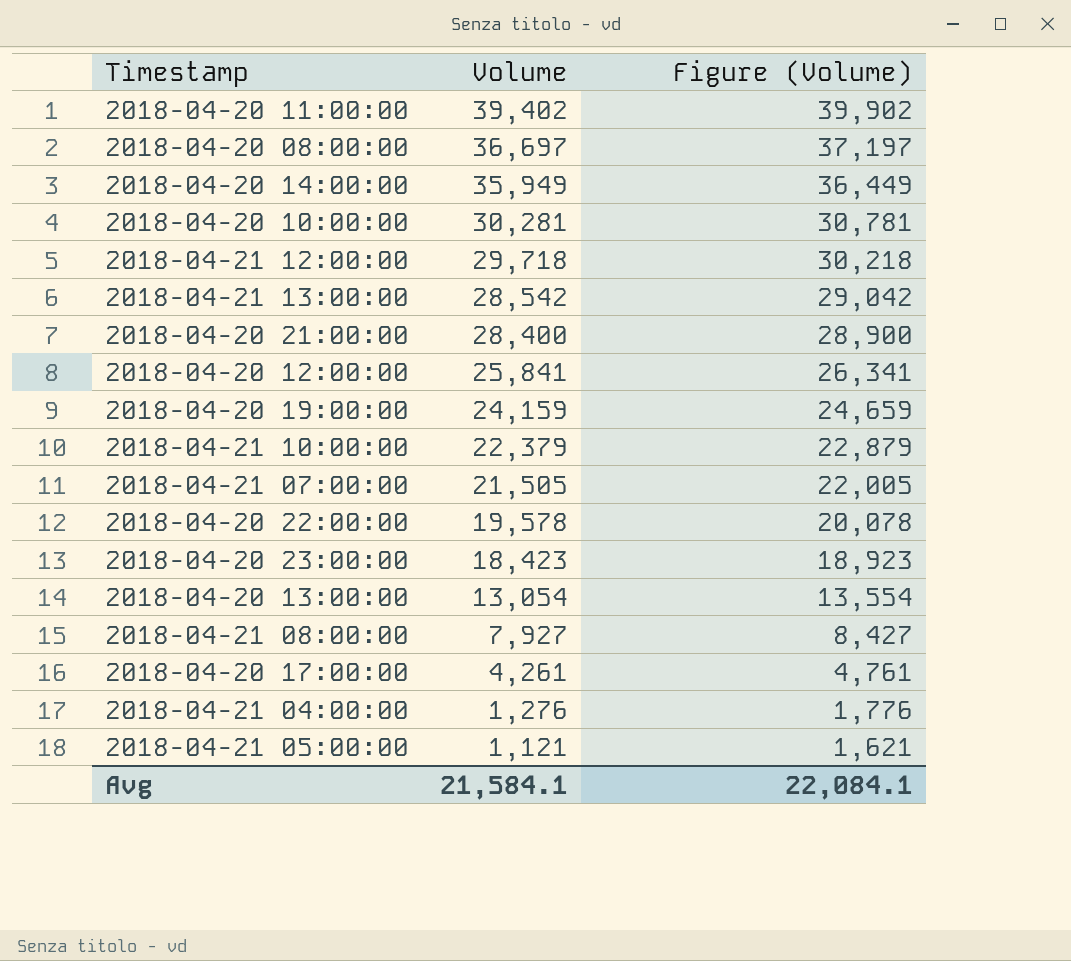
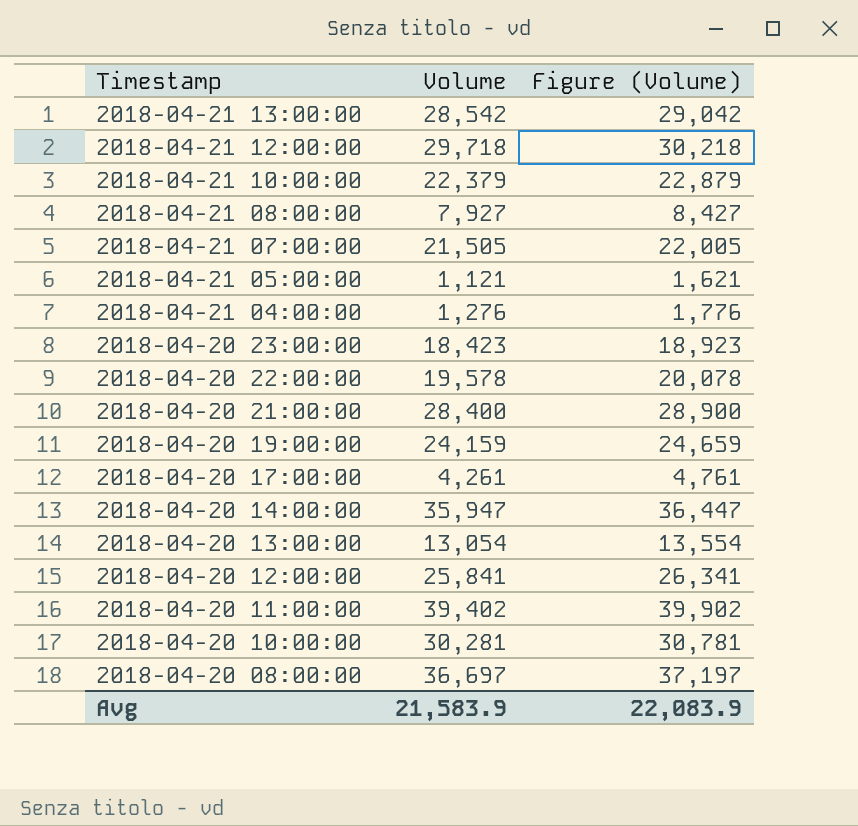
row order: Volume descending -> Timestamp descending
2018-04-20 14:00:00 | Volume: 35,949 -> 35,947
2018-04-20 14:00:00 | Figure (Volume): 36,449 -> 36,447
Avg | Volume: 21,584.1 -> 21,583.9
Avg | Figure (Volume): 22,084.1 -> 22,083.9

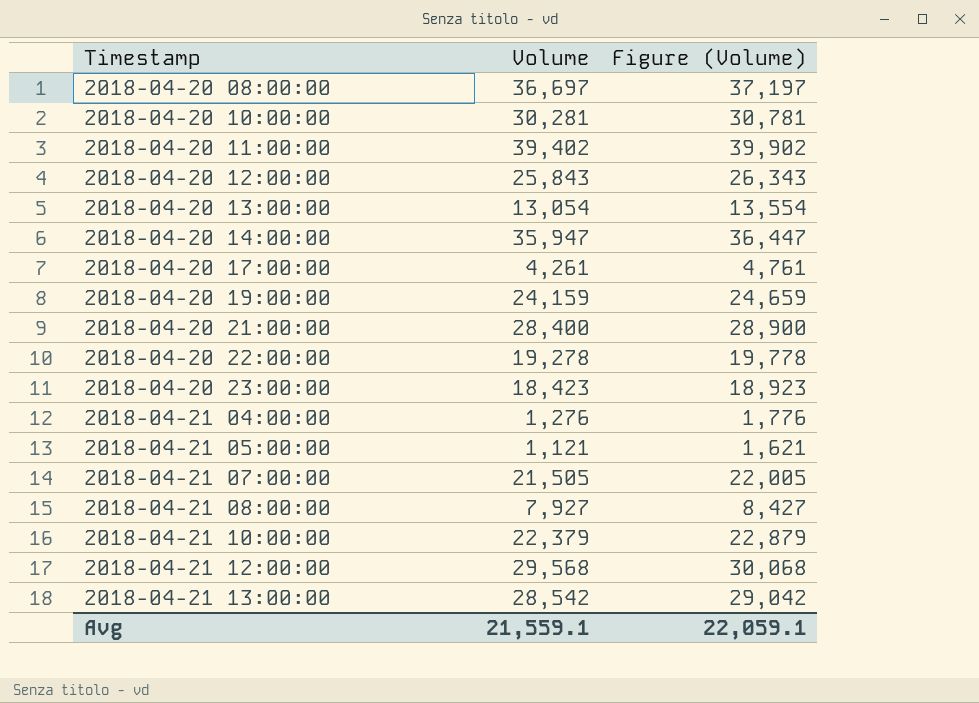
row order: Timestamp descending -> Timestamp ascending
2018-04-20 12:00:00 | Volume: 25,841 -> 25,843
2018-04-20 12:00:00 | Figure (Volume): 26,341 -> 26,343
2018-04-20 22:00:00 | Volume: 19,578 -> 19,278
2018-04-20 22:00:00 | Figure (Volume): 20,078 -> 19,778
2018-04-21 12:00:00 | Volume: 29,718 -> 29,568
2018-04-21 12:00:00 | Figure (Volume): 30,218 -> 30,068
Avg | Volume: 21,583.9 -> 21,559.1
Avg | Figure (Volume): 22,083.9 -> 22,059.1

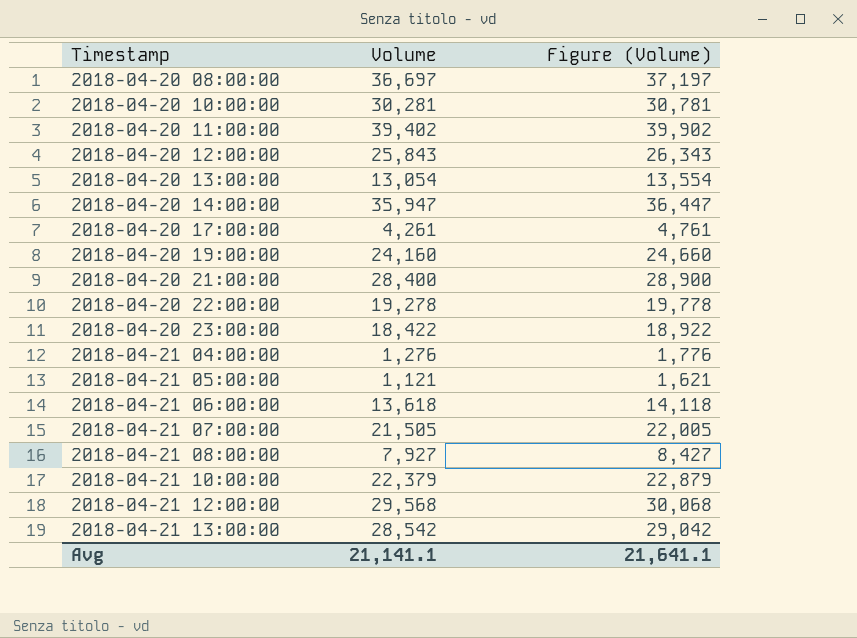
2018-04-20 19:00:00 | Volume: 24,159 -> 24,160
2018-04-20 19:00:00 | Figure (Volume): 24,659 -> 24,660
2018-04-20 23:00:00 | Volume: 18,423 -> 18,422
2018-04-20 23:00:00 | Figure (Volume): 18,923 -> 18,922
row 2018-04-21 06:00:00: none -> 13,618 | 14,118
Avg | Volume: 21,559.1 -> 21,141.1
Avg | Figure (Volume): 22,059.1 -> 21,641.1

